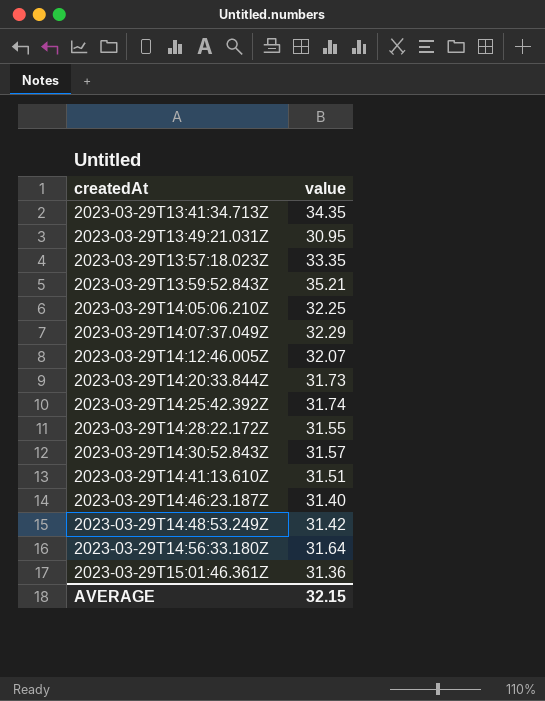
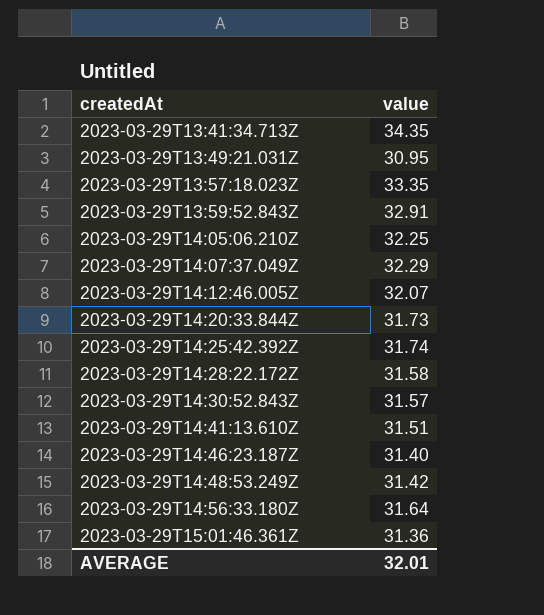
2023-03-29T13:59:52.843Z | value: 35.21 -> 32.91
2023-03-29T14:28:22.172Z | value: 31.55 -> 31.58
AVERAGE | value: 32.15 -> 32.01

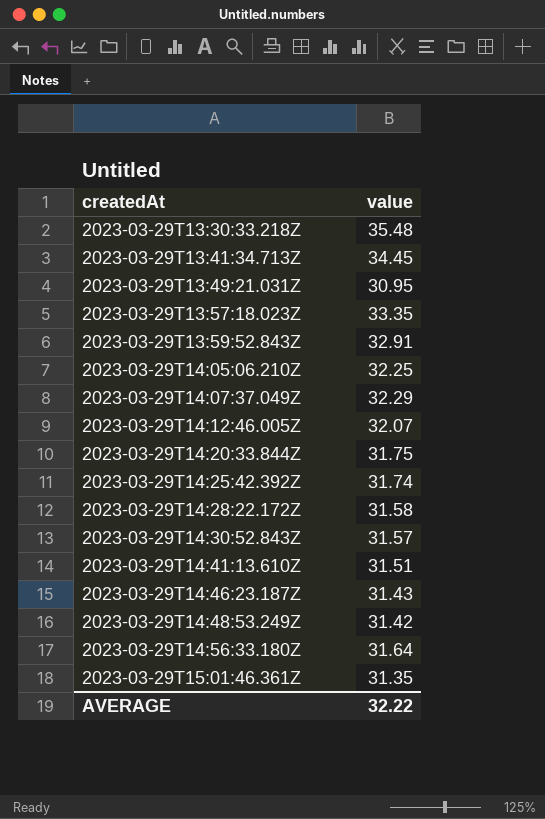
row 2023-03-29T13:30:33.218Z: none -> 35.48
2023-03-29T13:41:34.713Z | value: 34.35 -> 34.45
2023-03-29T14:20:33.844Z | value: 31.73 -> 31.75
2023-03-29T14:46:23.187Z | value: 31.40 -> 31.43
2023-03-29T15:01:46.361Z | value: 31.36 -> 31.35
AVERAGE | value: 32.01 -> 32.22

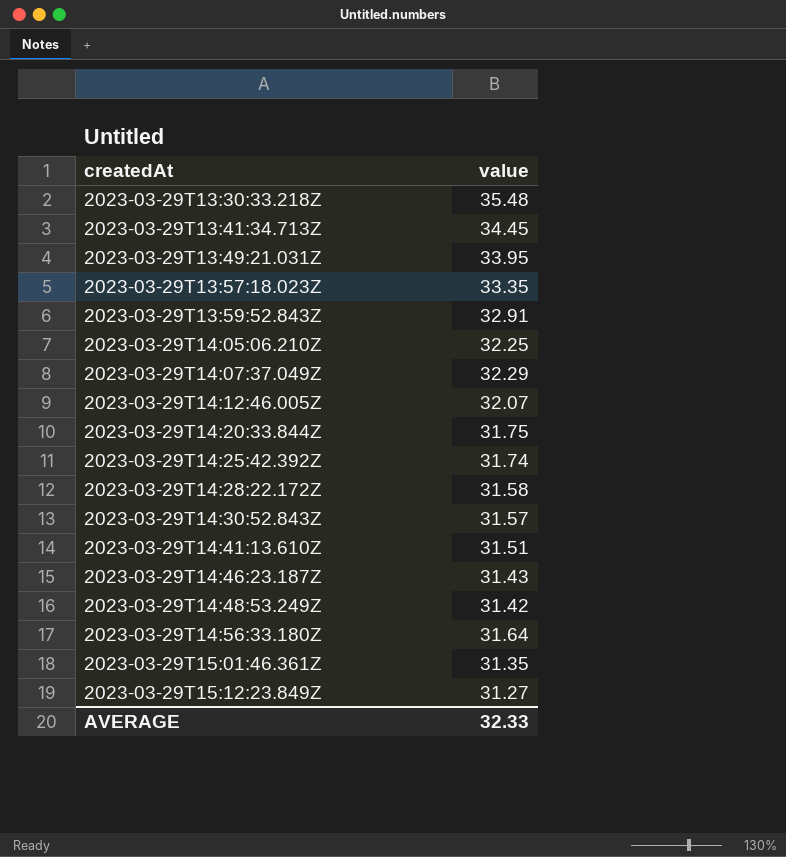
2023-03-29T13:49:21.031Z | value: 30.95 -> 33.95
row 2023-03-29T15:12:23.849Z: none -> 31.27
AVERAGE | value: 32.22 -> 32.33

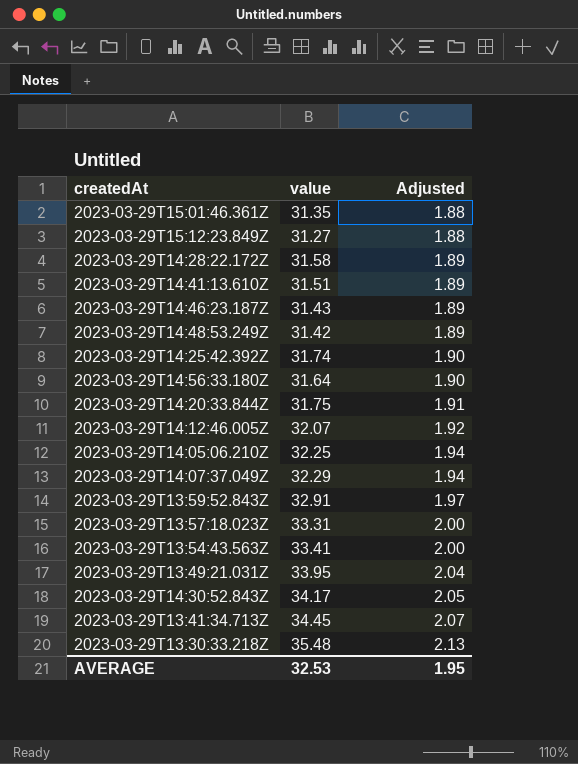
row order: createdAt ascending -> Adjusted ascending
column Adjusted | formula: none -> [value] * 0.06
2023-03-29T13:57:18.023Z | value: 33.35 -> 33.31
row 2023-03-29T13:54:43.563Z: none -> 33.41 | 2.00
2023-03-29T14:30:52.843Z | value: 31.57 -> 34.17
AVERAGE | value: 32.33 -> 32.53

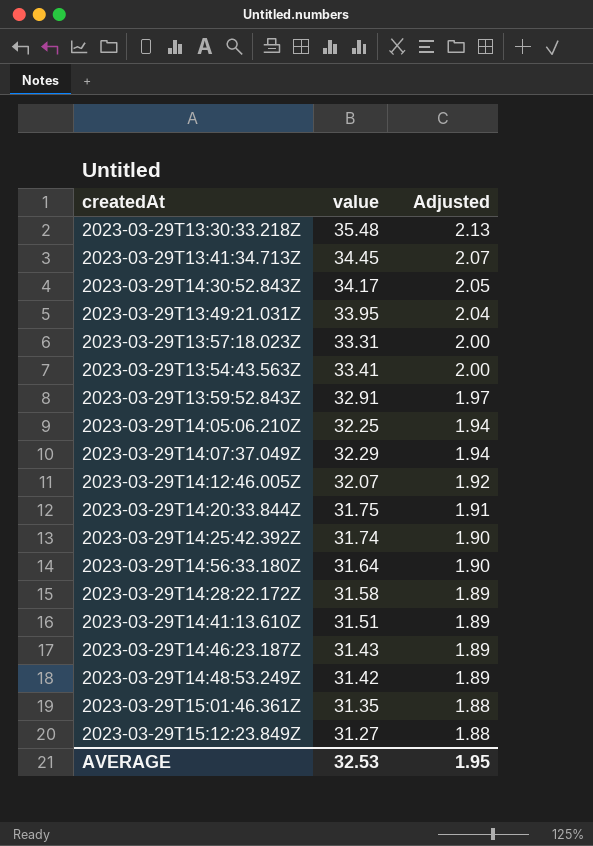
row order: Adjusted ascending -> Adjusted descending

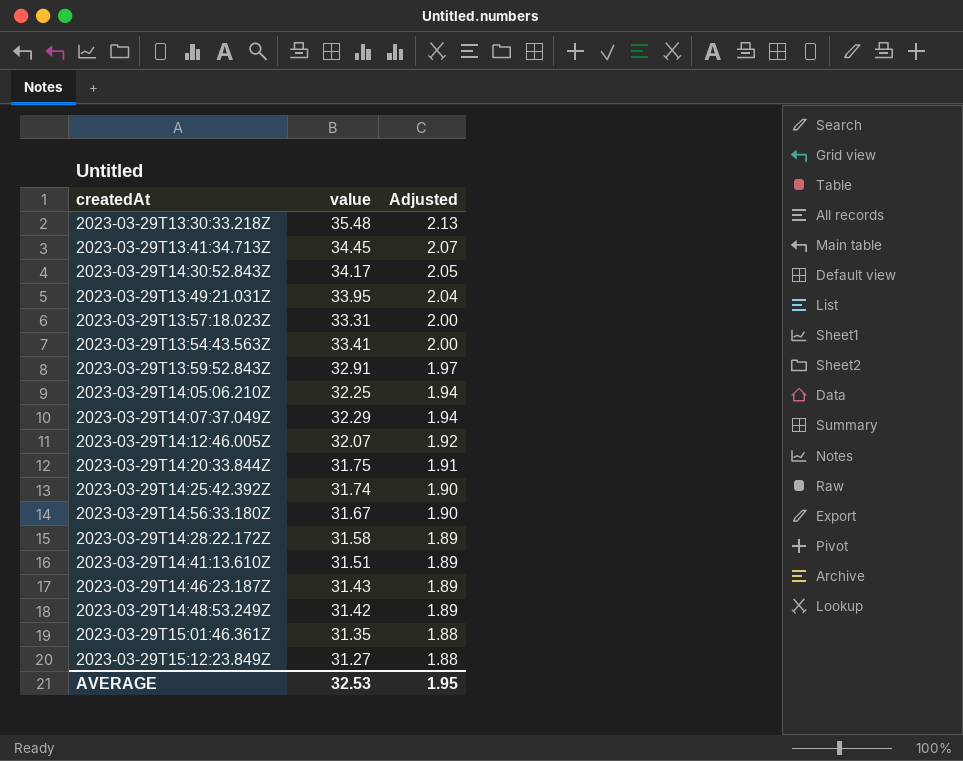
2023-03-29T14:56:33.180Z | value: 31.64 -> 31.67

